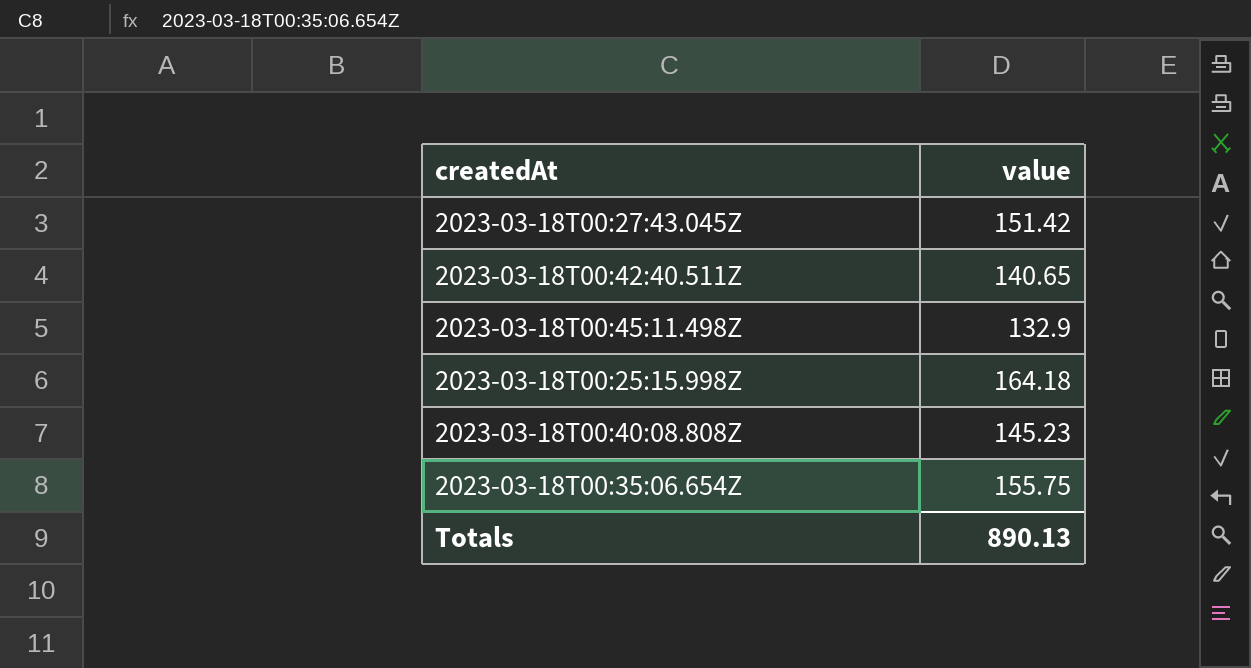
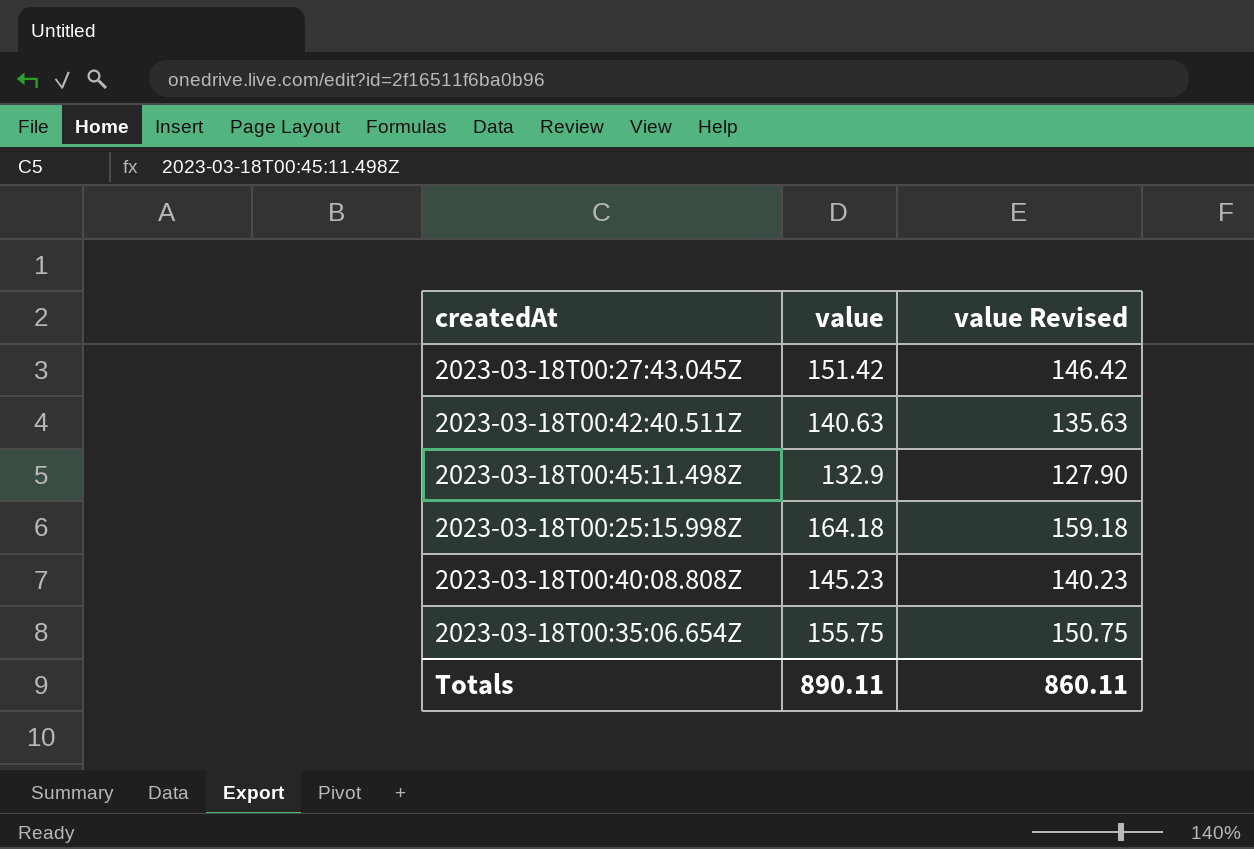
column value Revised | formula: none -> [value] - 5
2023-03-18T00:42:40.511Z | value: 140.65 -> 140.63
Totals | value: 890.13 -> 890.11

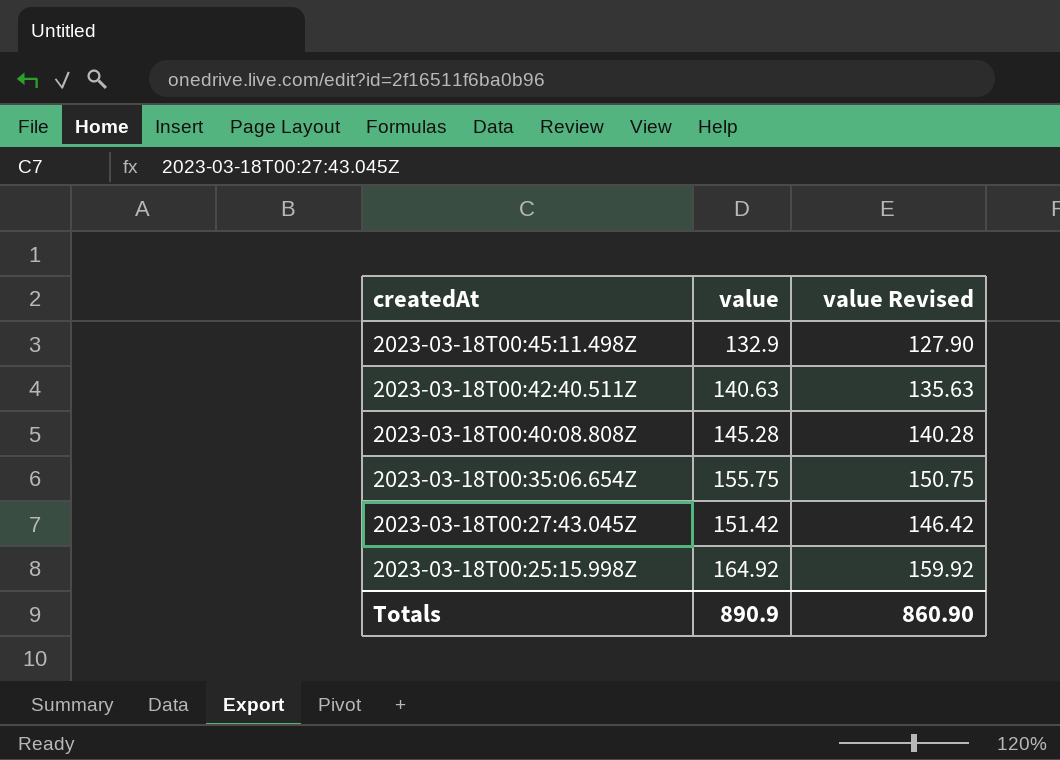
row order: none -> createdAt descending
2023-03-18T00:40:08.808Z | value: 145.23 -> 145.28
2023-03-18T00:40:08.808Z | value Revised: 140.23 -> 140.28
2023-03-18T00:25:15.998Z | value: 164.18 -> 164.92
2023-03-18T00:25:15.998Z | value Revised: 159.18 -> 159.92
Totals | value: 890.11 -> 890.9
Totals | value Revised: 860.11 -> 860.90

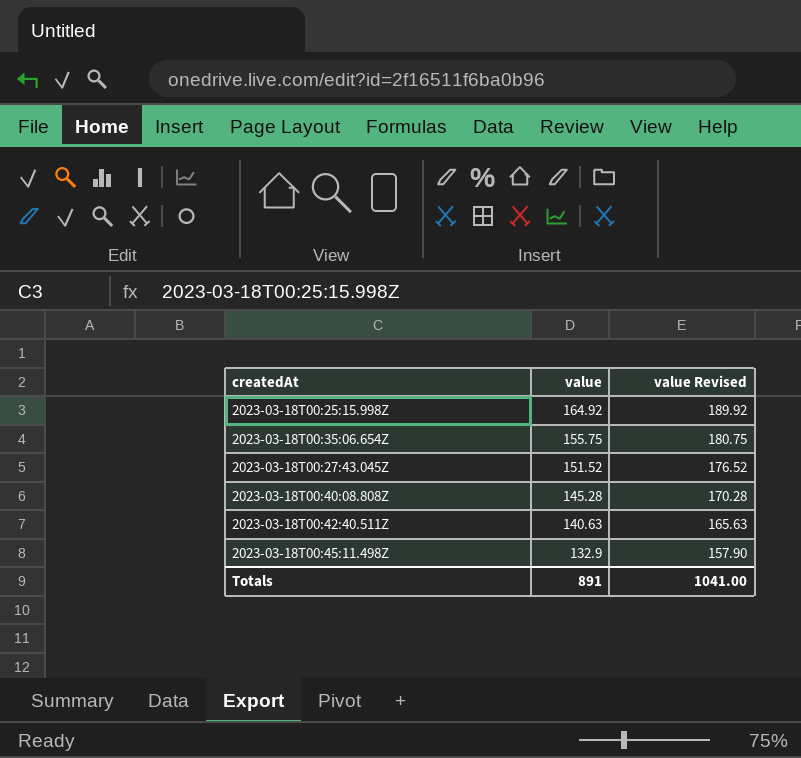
row order: createdAt descending -> value descending
column value Revised | formula: [value] - 5 -> [value] + 25
2023-03-18T00:27:43.045Z | value: 151.42 -> 151.52
Totals | value: 890.9 -> 891
Totals | value Revised: 860.90 -> 1041.00

